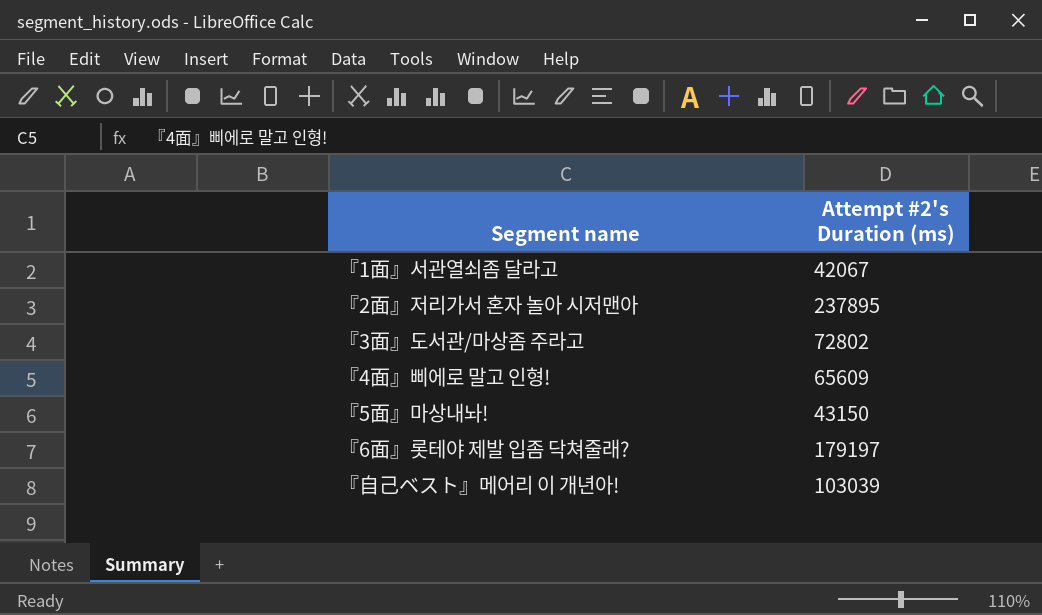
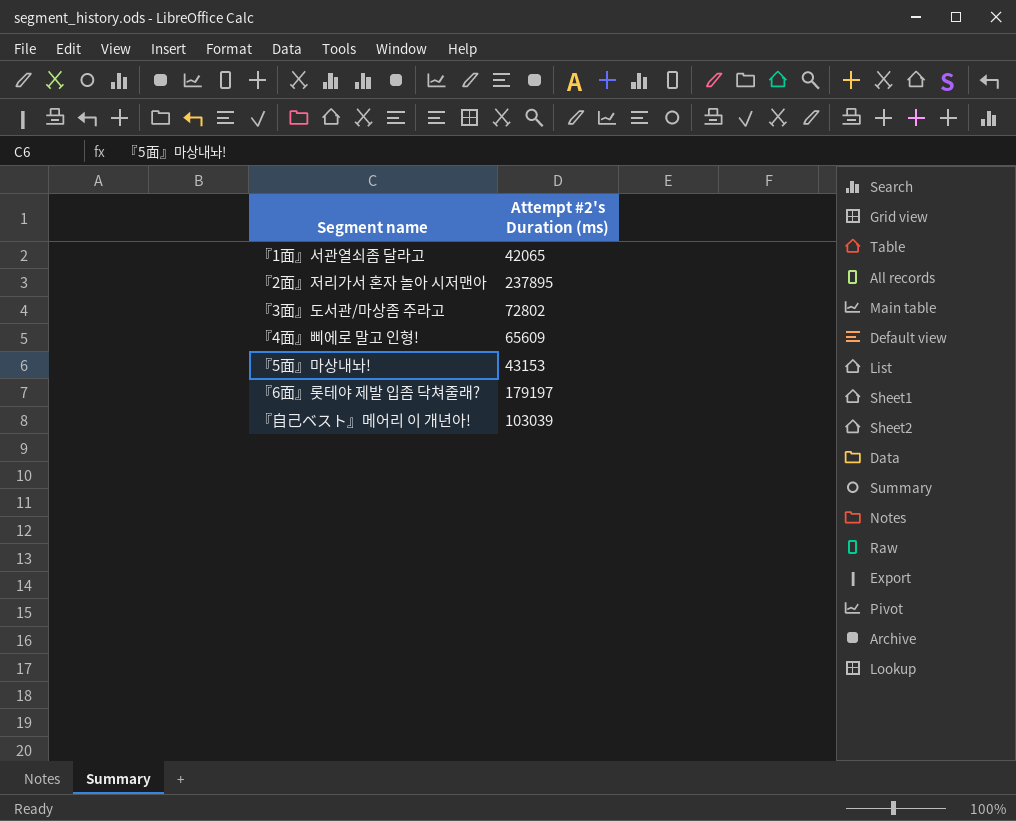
『1面』서관열쇠좀 달라고 | Attempt #2's Duration (ms): 42067 -> 42065
『5面』마상내놔! | Attempt #2's Duration (ms): 43150 -> 43153

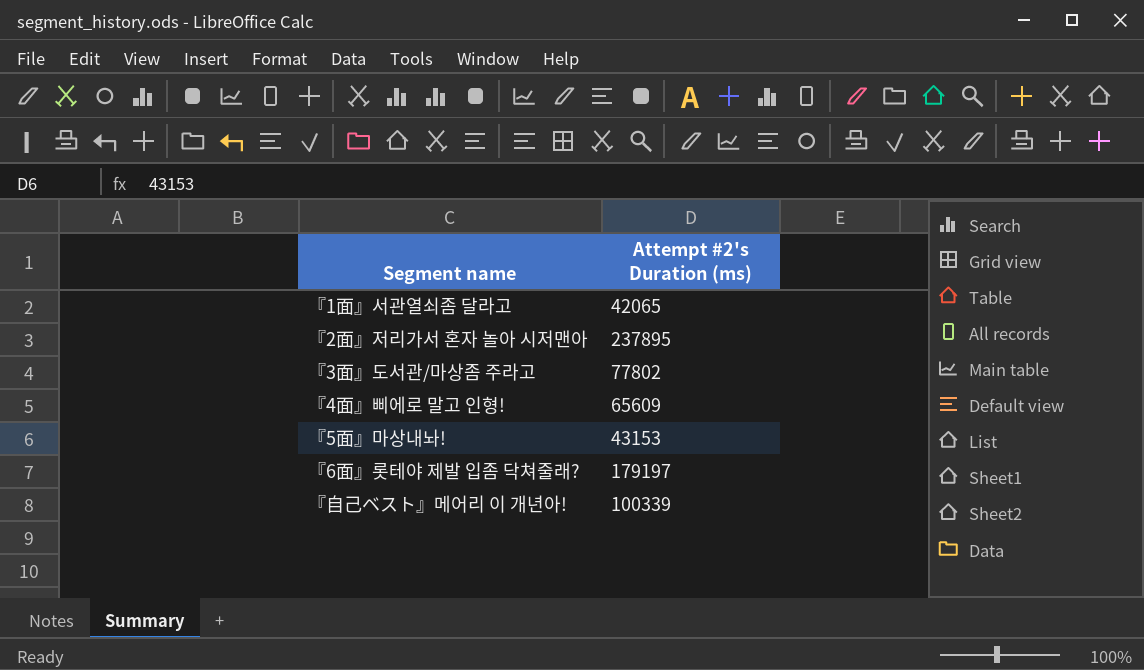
『3面』도서관/마상좀 주라고 | Attempt #2's Duration (ms): 72802 -> 77802
『自己ベスト』메어리 이 개년아! | Attempt #2's Duration (ms): 103039 -> 100339

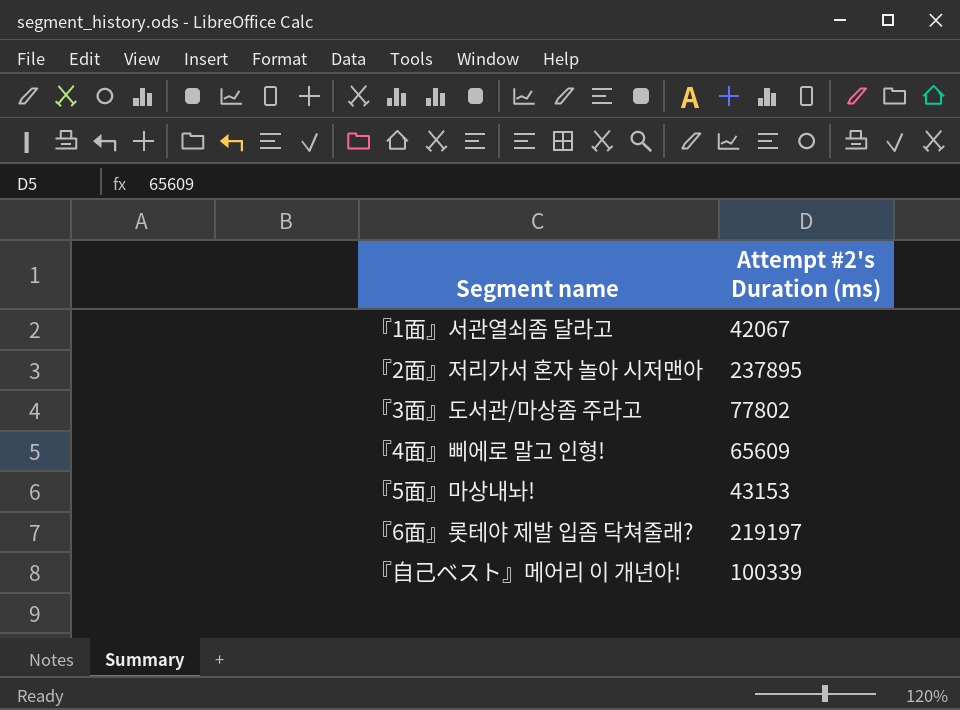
『1面』서관열쇠좀 달라고 | Attempt #2's Duration (ms): 42065 -> 42067
『6面』롯테야 제발 입좀 닥쳐줄래? | Attempt #2's Duration (ms): 179197 -> 219197

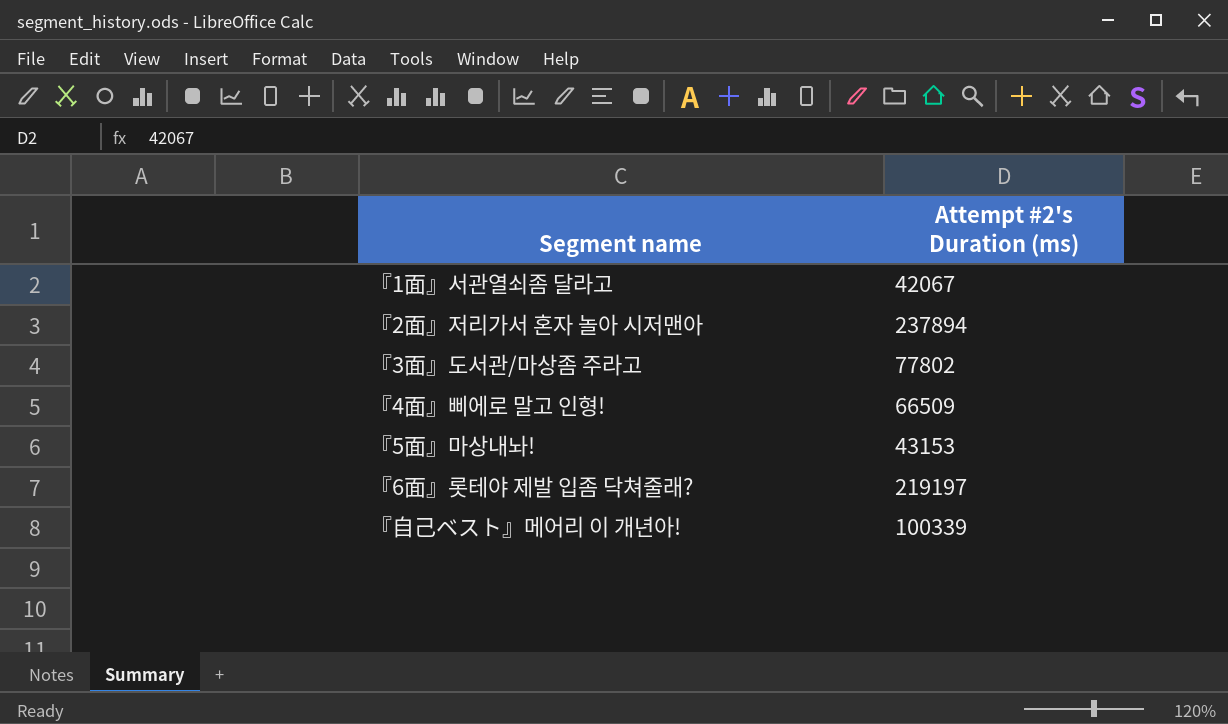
『2面』저리가서 혼자 놀아 시저맨아 | Attempt #2's Duration (ms): 237895 -> 237894
『4面』삐에로 말고 인형! | Attempt #2's Duration (ms): 65609 -> 66509

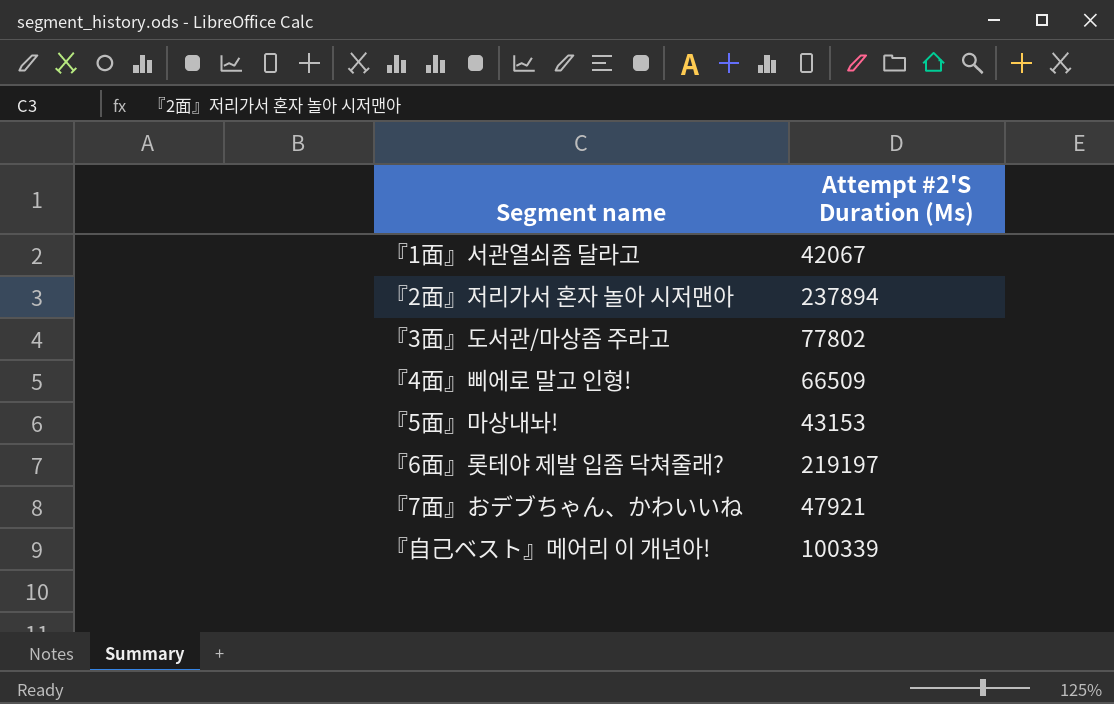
column name: Attempt #2's Duration (ms) -> Attempt #2'S Duration (Ms)
row 『7面』おデブちゃん、かわいいね: none -> 47921

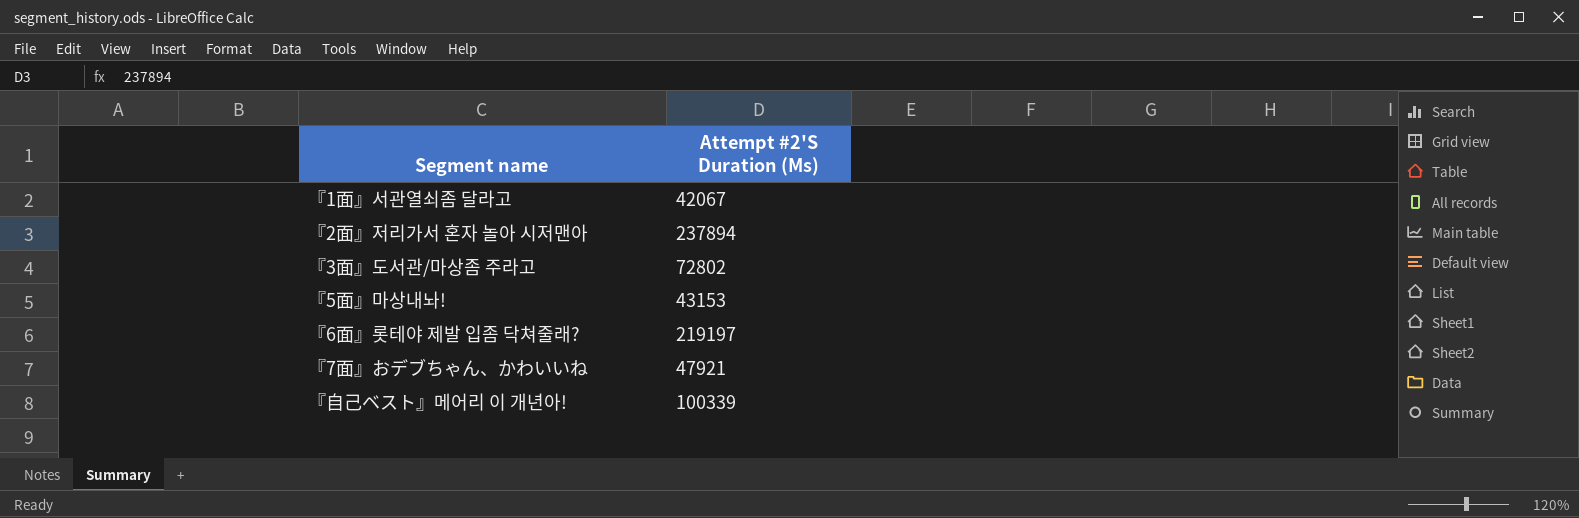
row 『4面』삐에로 말고 인형!: 66509 -> none
『3面』도서관/마상좀 주라고 | Attempt #2'S Duration (Ms): 77802 -> 72802

